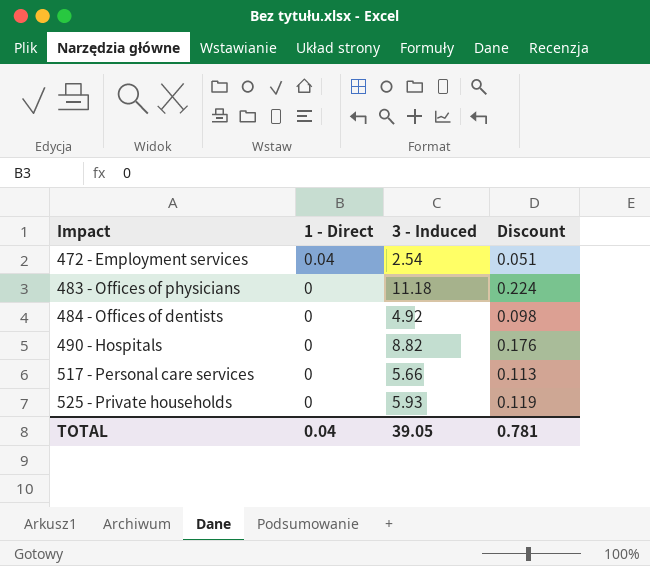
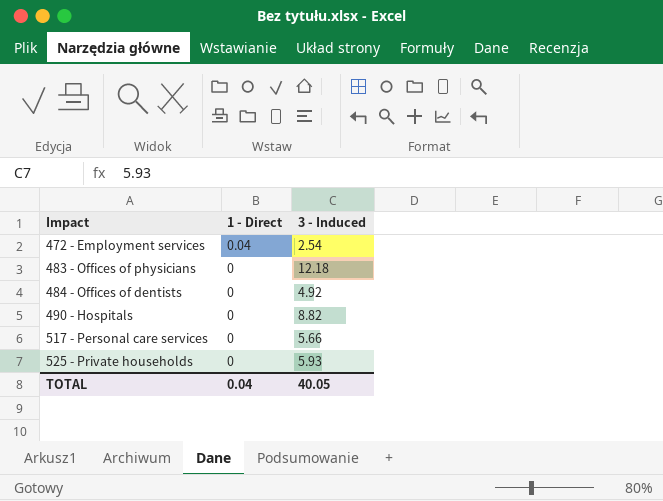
column Discount | formula: [3 - Induced] * 0.02 -> none
483 - Offices of physicians | 3 - Induced: 11.18 -> 12.18
TOTAL | 3 - Induced: 39.05 -> 40.05

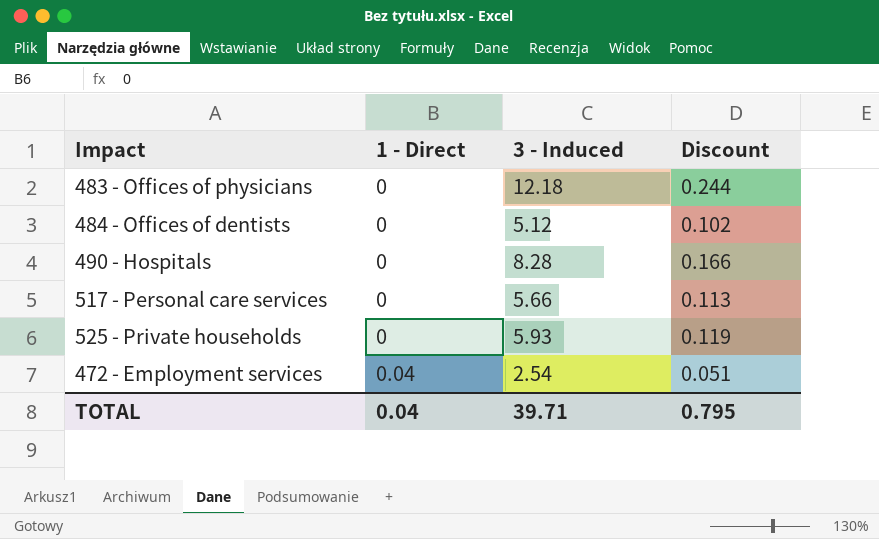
row order: Impact ascending -> 1 - Direct ascending
column Discount | formula: none -> [3 - Induced] * 0.02
484 - Offices of dentists | 3 - Induced: 4.92 -> 5.12
490 - Hospitals | 3 - Induced: 8.82 -> 8.28
TOTAL | 3 - Induced: 40.05 -> 39.71

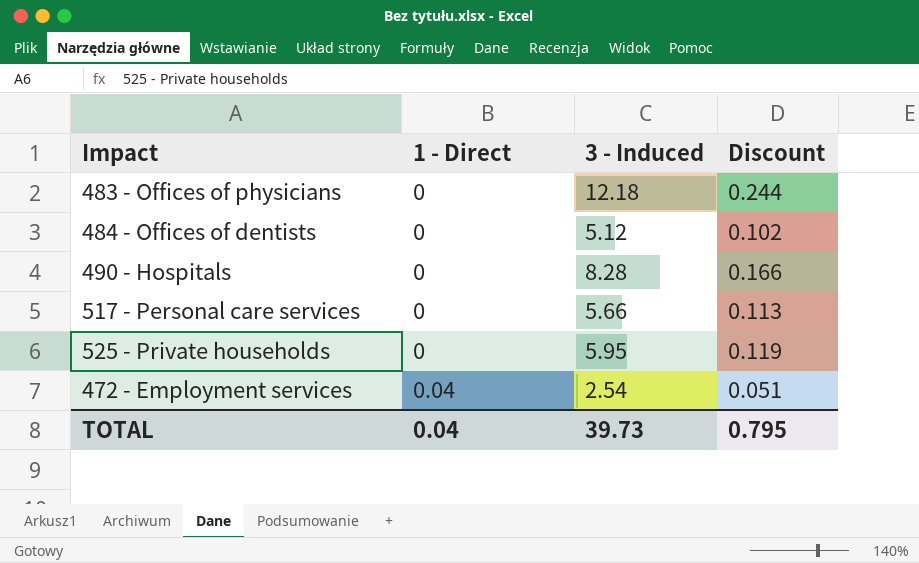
525 - Private households | 3 - Induced: 5.93 -> 5.95
TOTAL | 3 - Induced: 39.71 -> 39.73

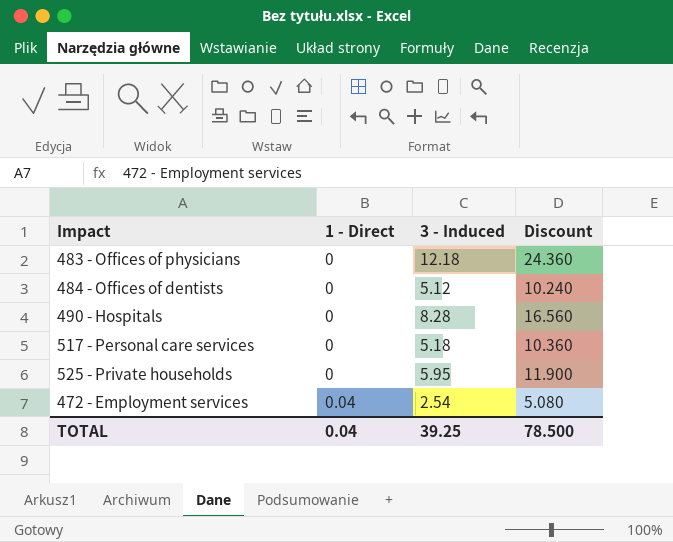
column Discount | formula: [3 - Induced] * 0.02 -> [3 - Induced] * 2
517 - Personal care services | 3 - Induced: 5.66 -> 5.18
TOTAL | 3 - Induced: 39.73 -> 39.25
TOTAL | Discount: 0.795 -> 78.500

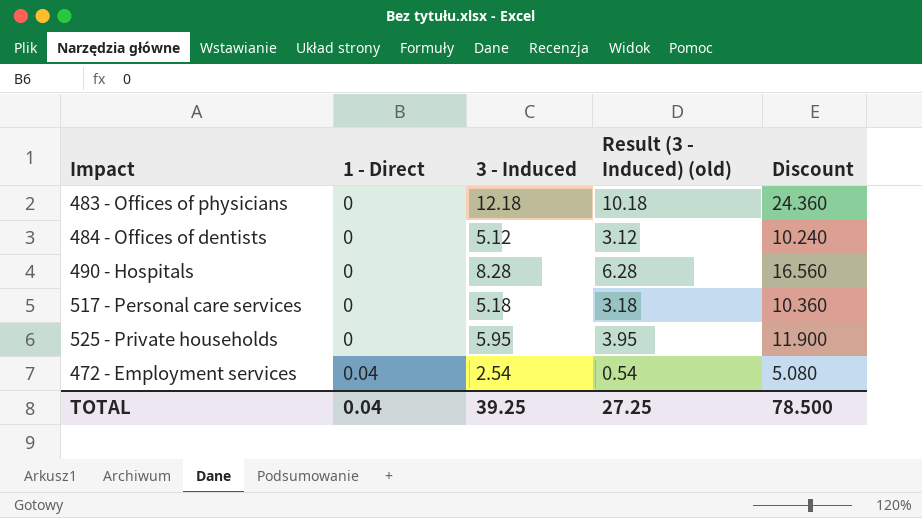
column Result (3 - Induced) (old) | formula: none -> [3 - Induced] - 2

